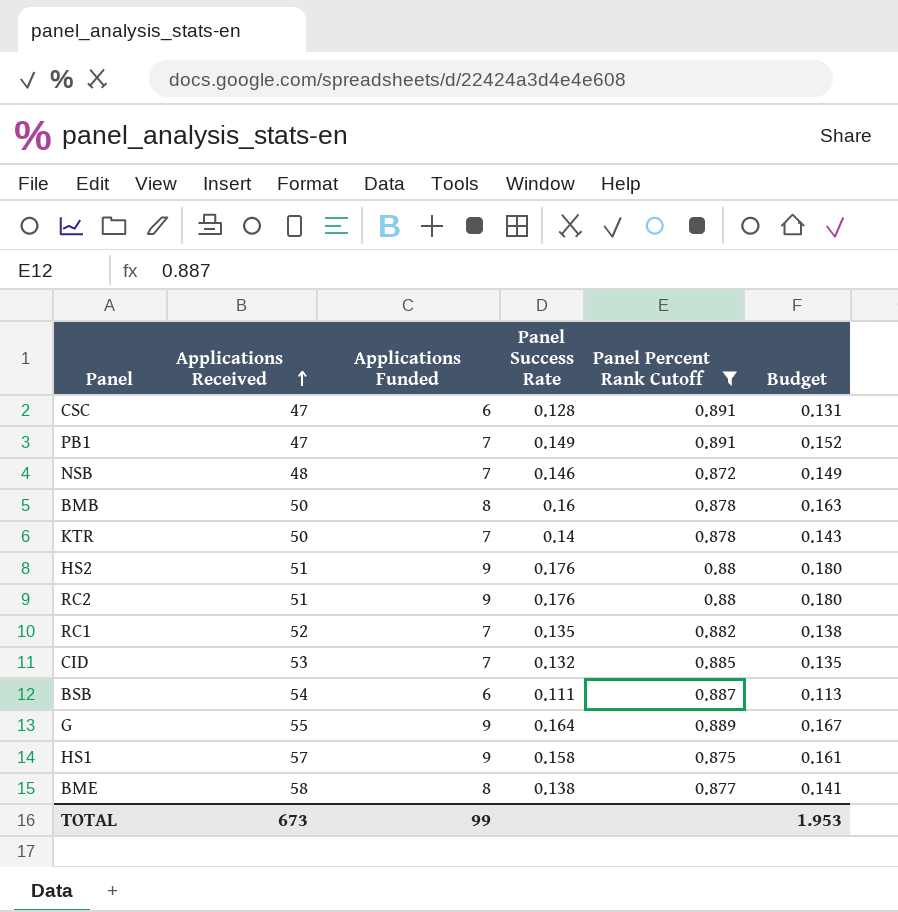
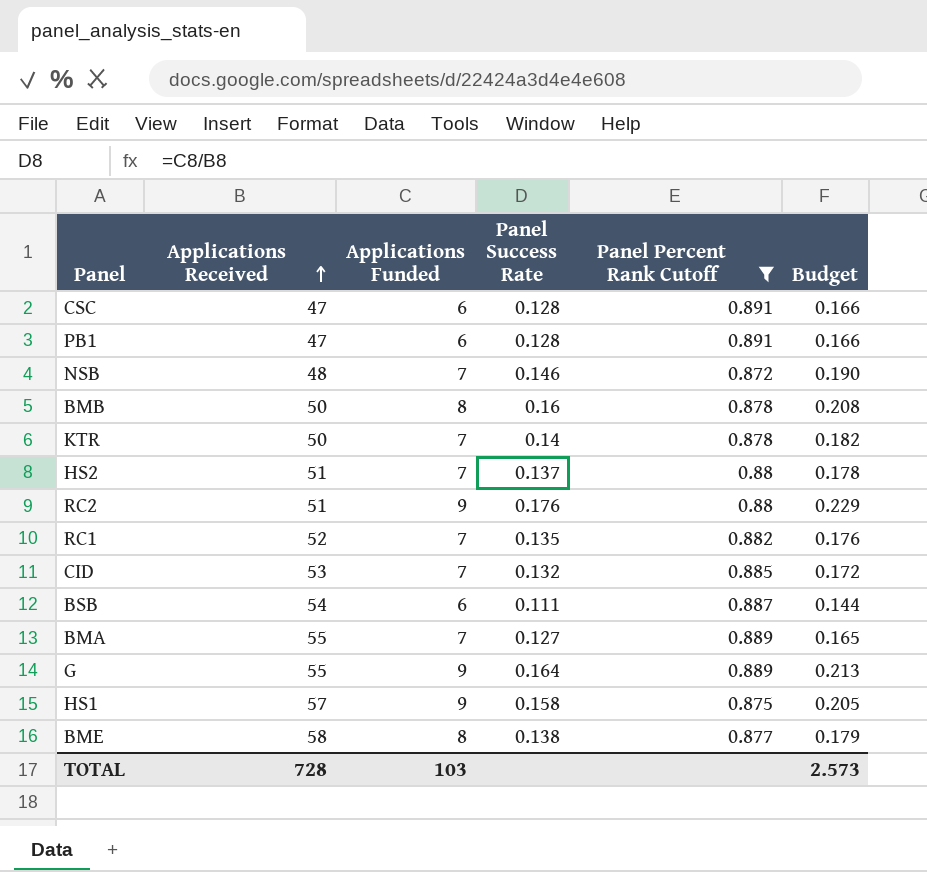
column Budget | formula: [Panel Success Rate] * 1.02 -> [Panel Success Rate] * 1.3
PB1 | Applications Funded: 7 -> 6
PB1 | Panel Success Rate: 0.149 -> 0.128
HS2 | Applications Funded: 9 -> 7
HS2 | Panel Success Rate: 0.176 -> 0.137
row BMA: none -> 55 | 7 | 0.127 | 0.889 | 0.165
TOTAL | Applications Received: 673 -> 728
TOTAL | Applications Funded: 99 -> 103
TOTAL | Budget: 1.953 -> 2.573

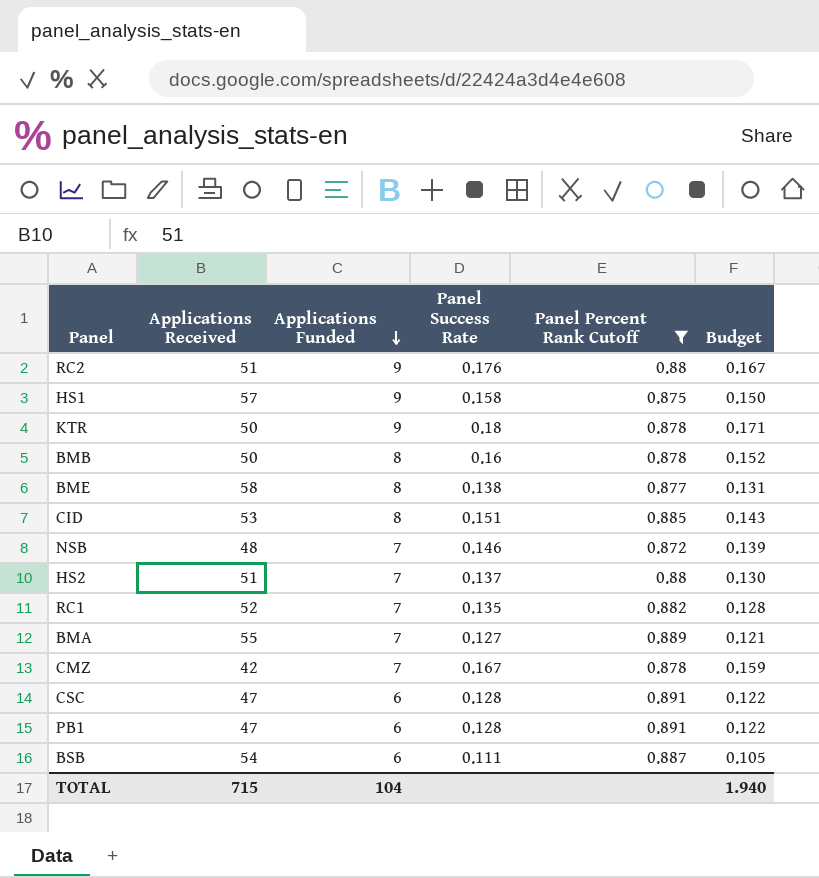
row order: Applications Received ascending -> Applications Funded descending
column Budget | formula: [Panel Success Rate] * 1.3 -> [Panel Success Rate] * 0.95
row G: 55 | 9 | 0.164 | 0.889 | 0.213 -> none
KTR | Applications Funded: 7 -> 9
KTR | Panel Success Rate: 0.14 -> 0.18
CID | Applications Funded: 7 -> 8
CID | Panel Success Rate: 0.132 -> 0.151
row CMZ: none -> 42 | 7 | 0.167 | 0.878 | 0.159
TOTAL | Applications Received: 728 -> 715
TOTAL | Applications Funded: 103 -> 104
TOTAL | Budget: 2.573 -> 1.940

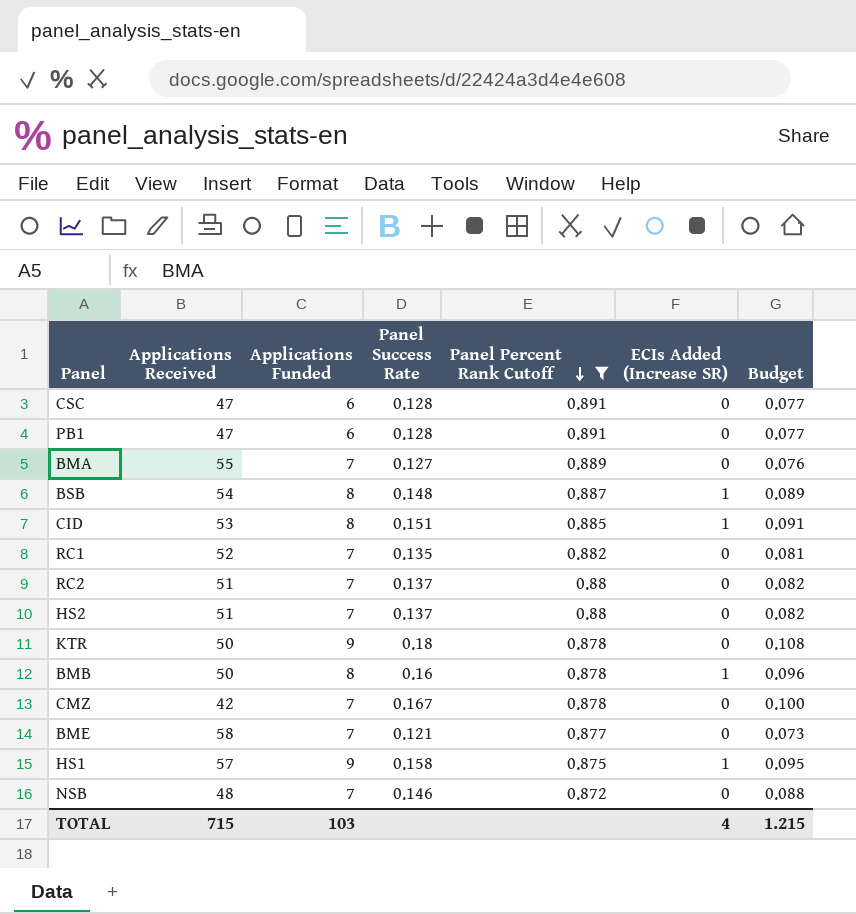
row order: Applications Funded descending -> Panel Percent Rank Cutoff descending
column ECIs Added (Increase SR) | position: none -> 6
column Budget | formula: [Panel Success Rate] * 0.95 -> [Panel Success Rate] * 0.6
BSB | Applications Funded: 6 -> 8
BSB | Panel Success Rate: 0.111 -> 0.148
RC2 | Applications Funded: 9 -> 7
RC2 | Panel Success Rate: 0.176 -> 0.137
BME | Applications Funded: 8 -> 7
BME | Panel Success Rate: 0.138 -> 0.121
TOTAL | Applications Funded: 104 -> 103
TOTAL | Budget: 1.940 -> 1.215

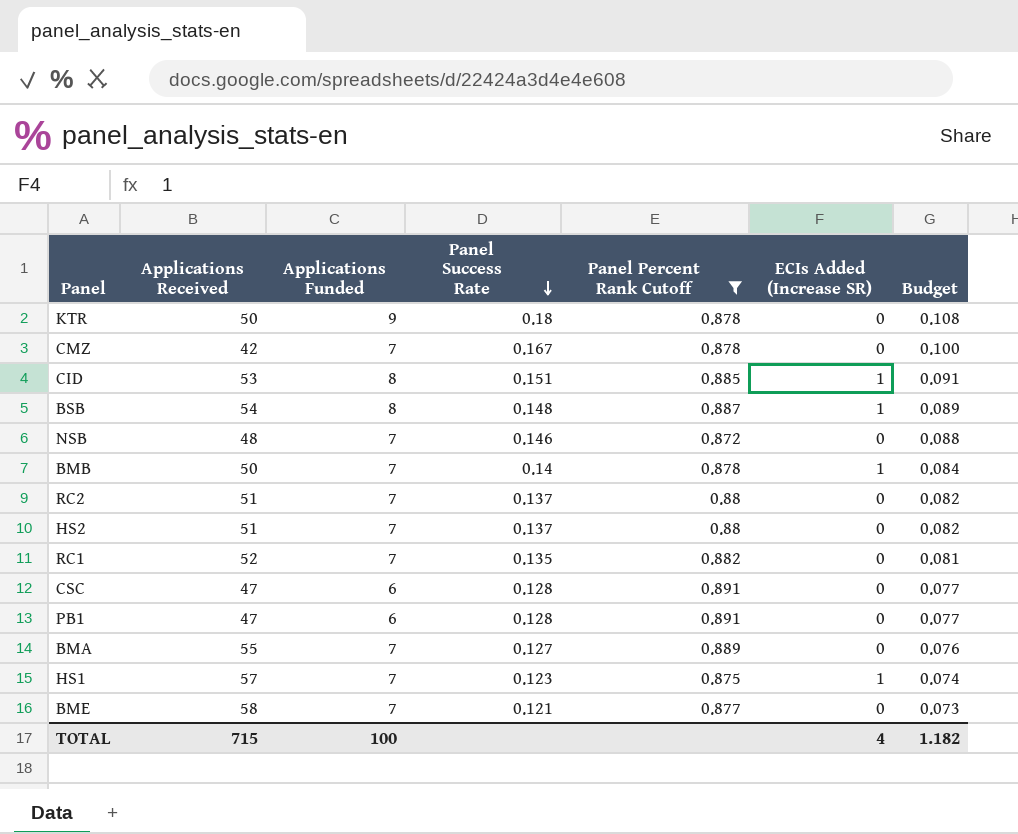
row order: Panel Percent Rank Cutoff descending -> Panel Success Rate descending
BMB | Applications Funded: 8 -> 7
BMB | Panel Success Rate: 0.16 -> 0.14
BMB | Budget: 0.096 -> 0.084
HS1 | Applications Funded: 9 -> 7
HS1 | Panel Success Rate: 0.158 -> 0.123
HS1 | Budget: 0.095 -> 0.074
TOTAL | Applications Funded: 103 -> 100
TOTAL | Budget: 1.215 -> 1.182

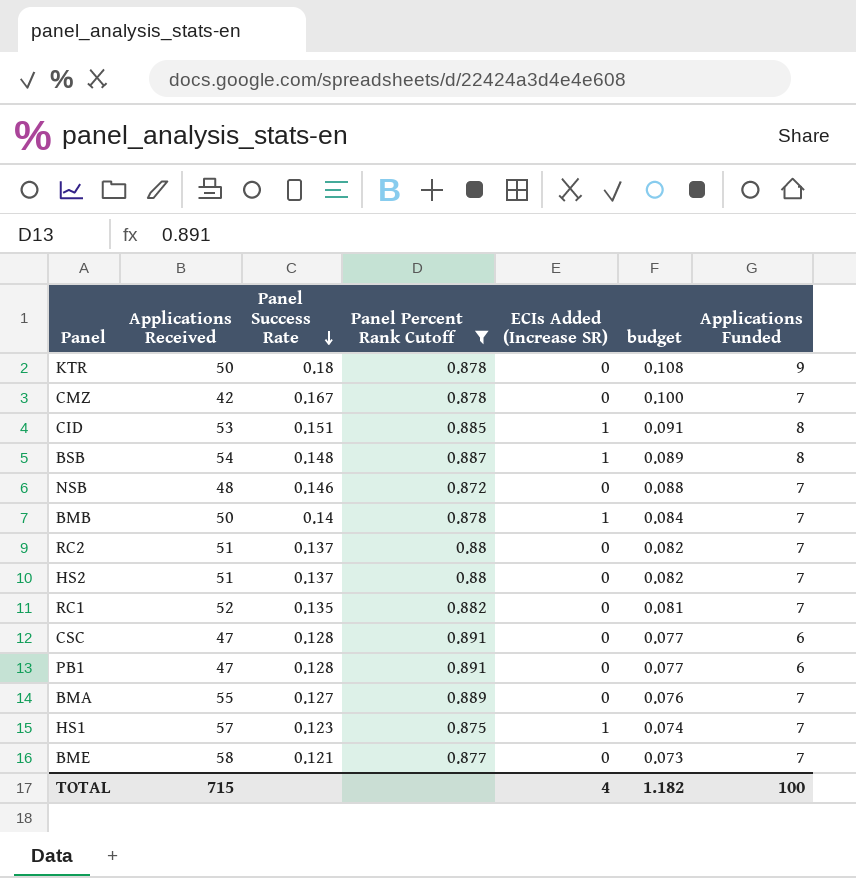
column name: Budget -> budget
column Applications Funded | position: 3 -> 7

